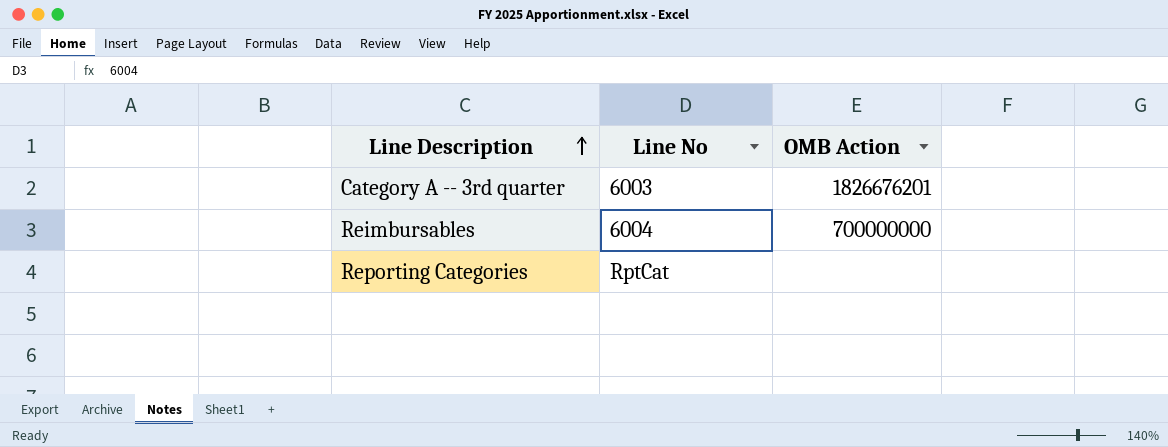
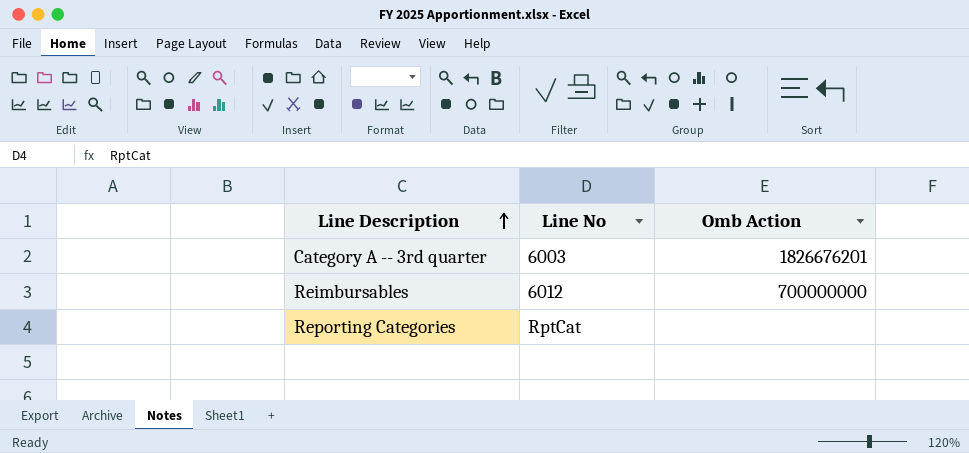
column name: OMB Action -> Omb Action
Reimbursables | Line No: 6004 -> 6012

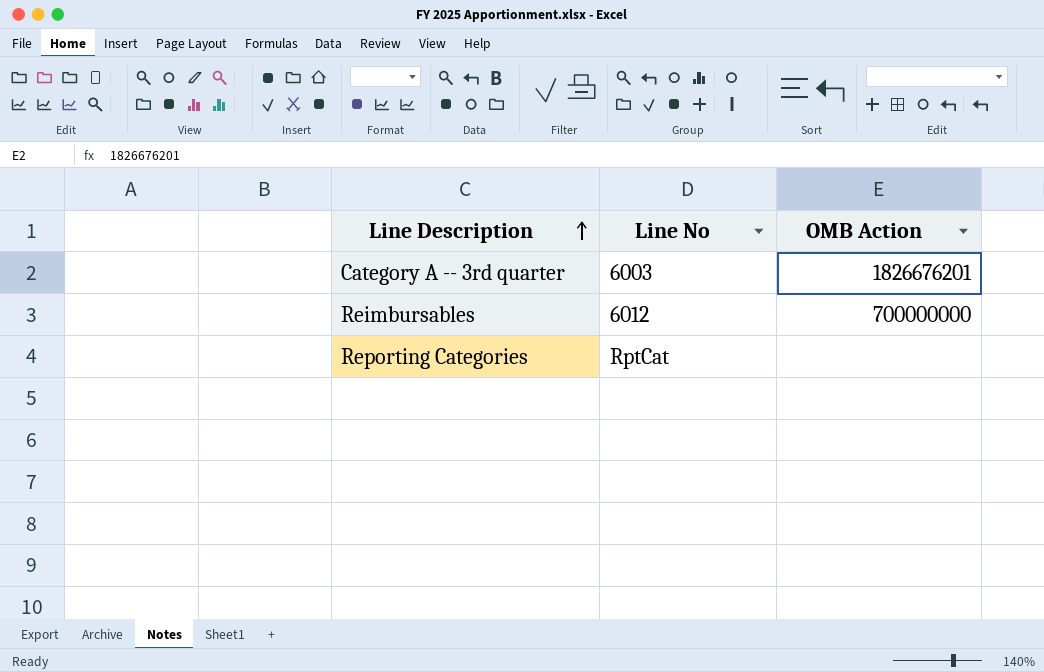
column name: Omb Action -> OMB Action

